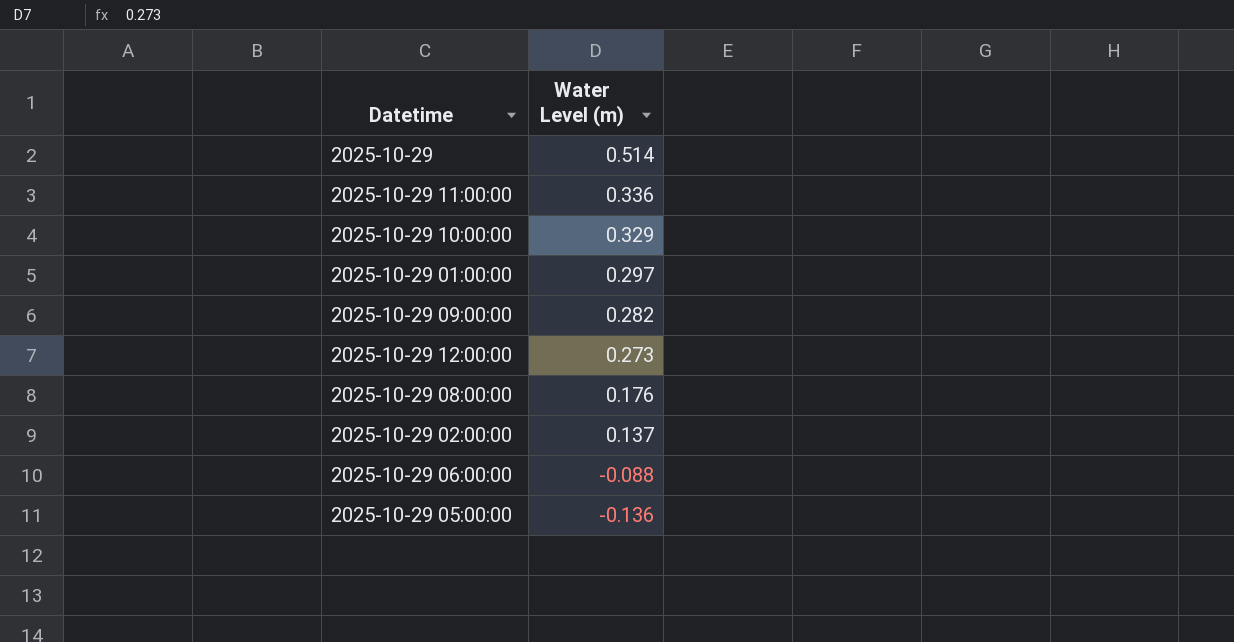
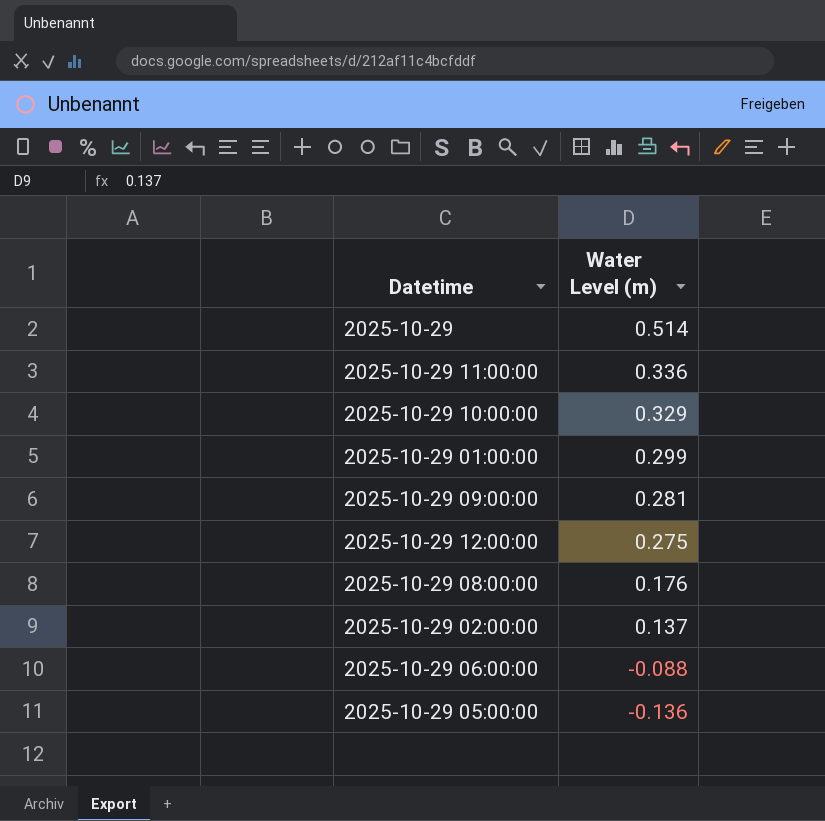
2025-10-29 01:00:00 | Water Level (m): 0.297 -> 0.299
2025-10-29 09:00:00 | Water Level (m): 0.282 -> 0.281
2025-10-29 12:00:00 | Water Level (m): 0.273 -> 0.275

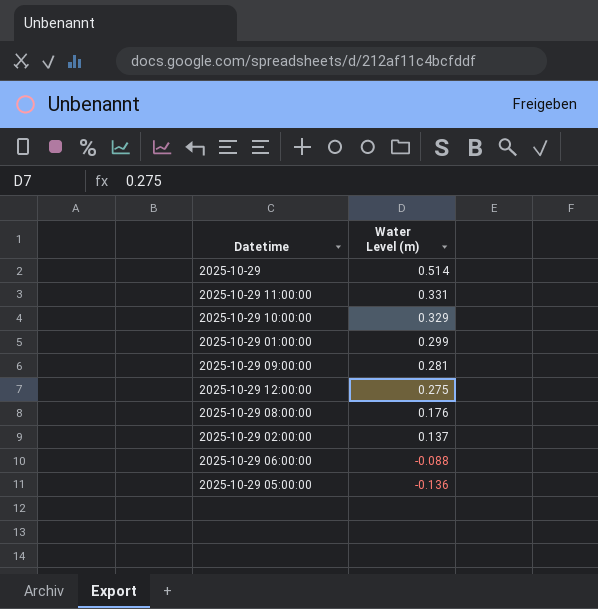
2025-10-29 11:00:00 | Water Level (m): 0.336 -> 0.331

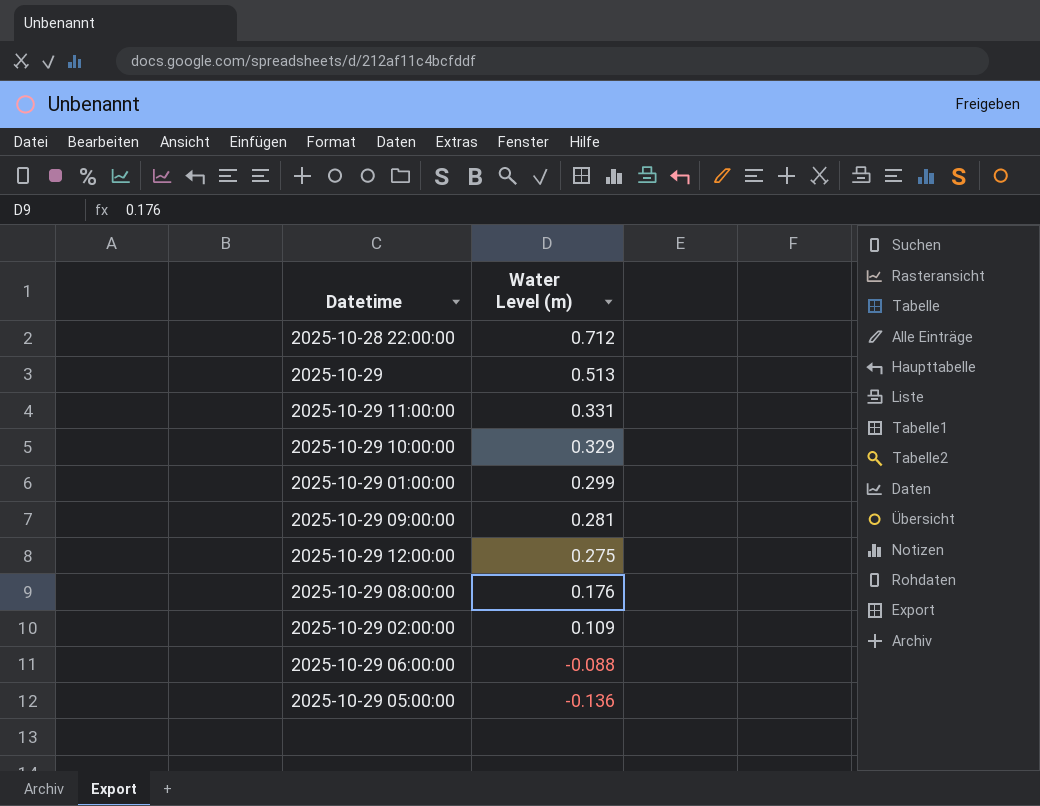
row 2025-10-28 22:00:00: none -> 0.712
2025-10-29 | Water Level (m): 0.514 -> 0.513
2025-10-29 02:00:00 | Water Level (m): 0.137 -> 0.109

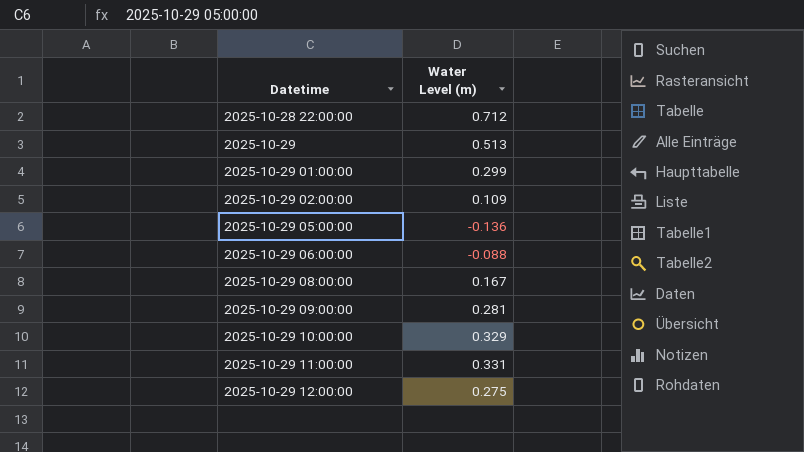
row order: Water Level (m) descending -> Datetime ascending
2025-10-29 08:00:00 | Water Level (m): 0.176 -> 0.167

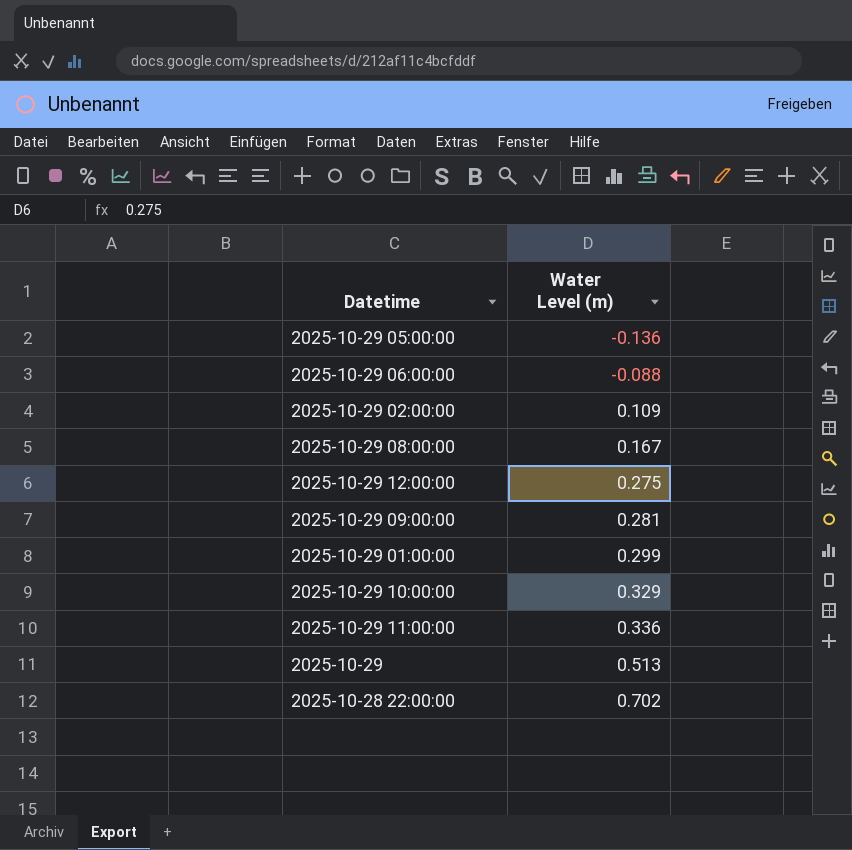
row order: Datetime ascending -> Water Level (m) ascending
2025-10-29 11:00:00 | Water Level (m): 0.331 -> 0.336
2025-10-28 22:00:00 | Water Level (m): 0.712 -> 0.702

